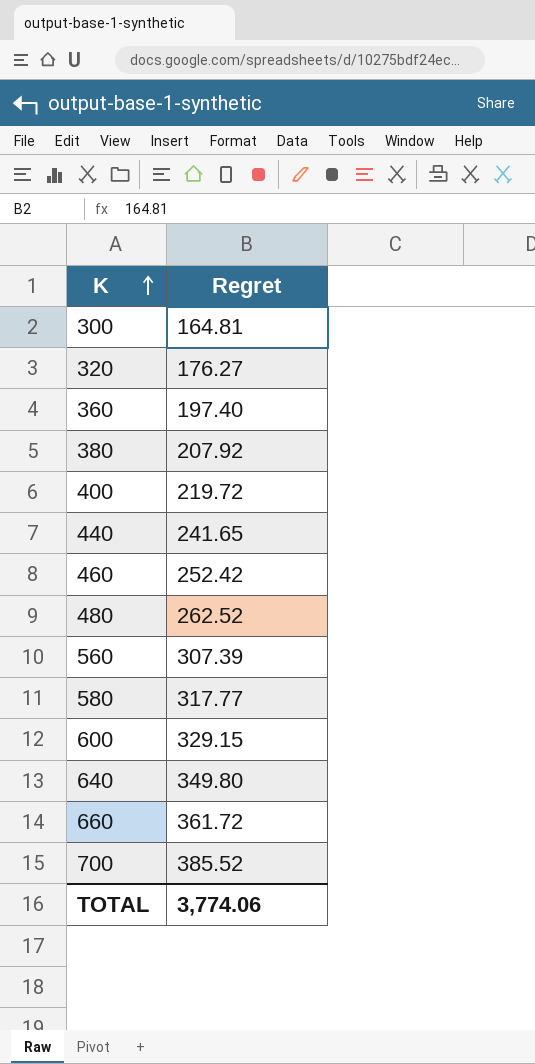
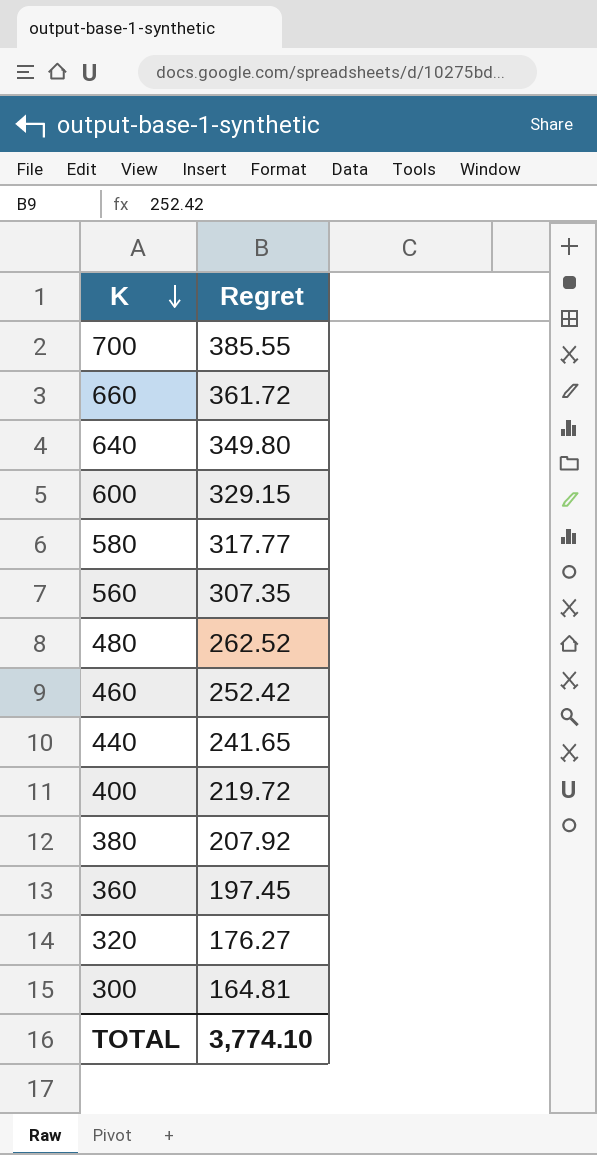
row order: K ascending -> K descending
700 | Regret: 385.52 -> 385.55
560 | Regret: 307.39 -> 307.35
360 | Regret: 197.40 -> 197.45
TOTAL | Regret: 3,774.06 -> 3,774.10

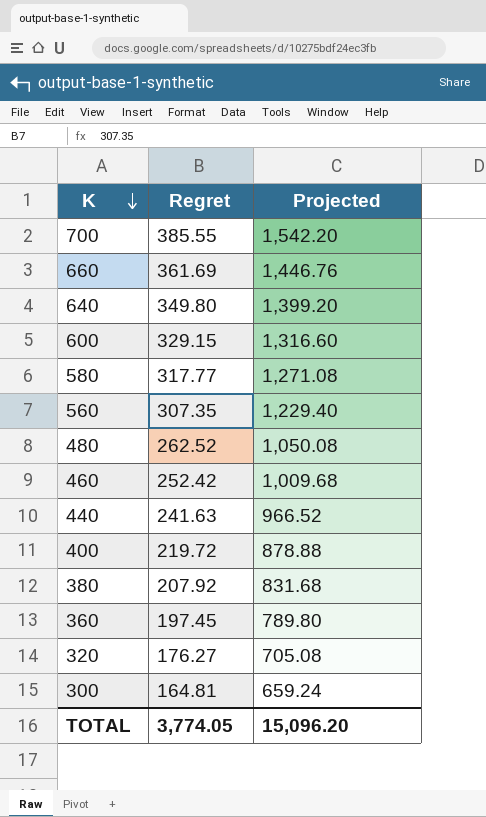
column Projected | formula: none -> [Regret] * 4
660 | Regret: 361.72 -> 361.69
440 | Regret: 241.65 -> 241.63
TOTAL | Regret: 3,774.10 -> 3,774.05

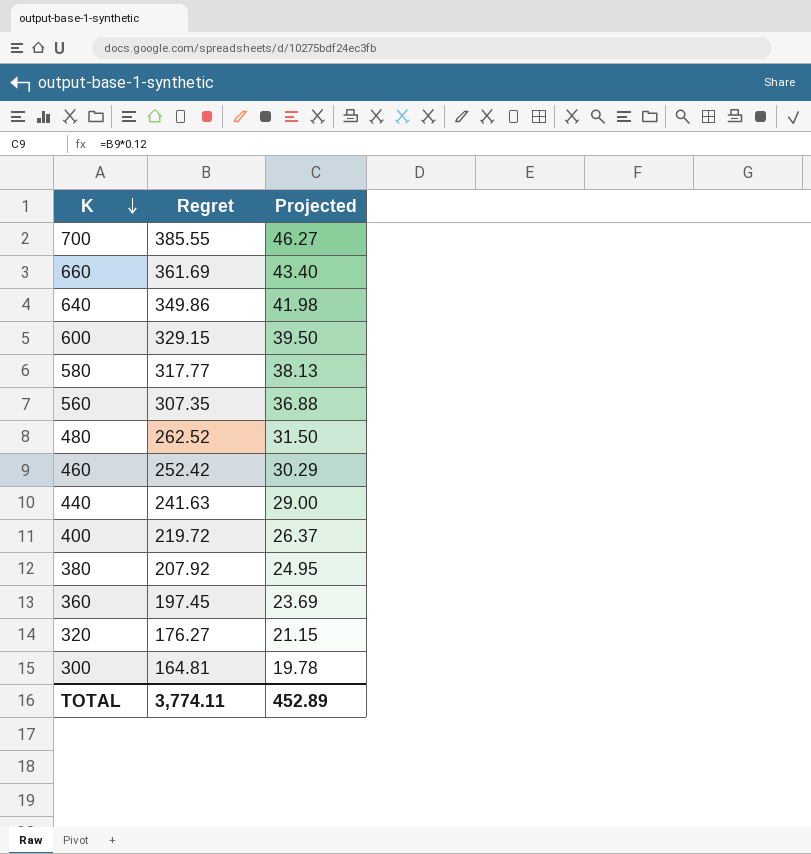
column Projected | formula: [Regret] * 4 -> [Regret] * 0.12
640 | Regret: 349.80 -> 349.86
TOTAL | Regret: 3,774.05 -> 3,774.11
TOTAL | Projected: 15,096.20 -> 452.89

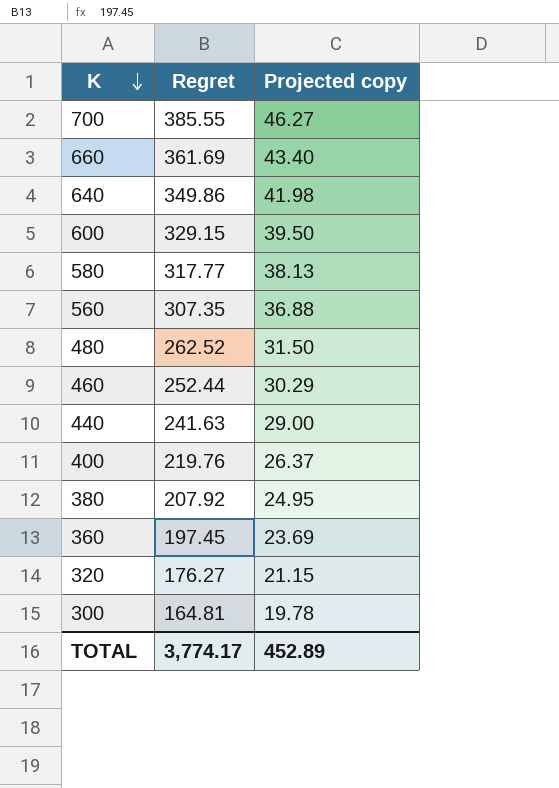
column name: Projected -> Projected copy
460 | Regret: 252.42 -> 252.44
400 | Regret: 219.72 -> 219.76
TOTAL | Regret: 3,774.11 -> 3,774.17

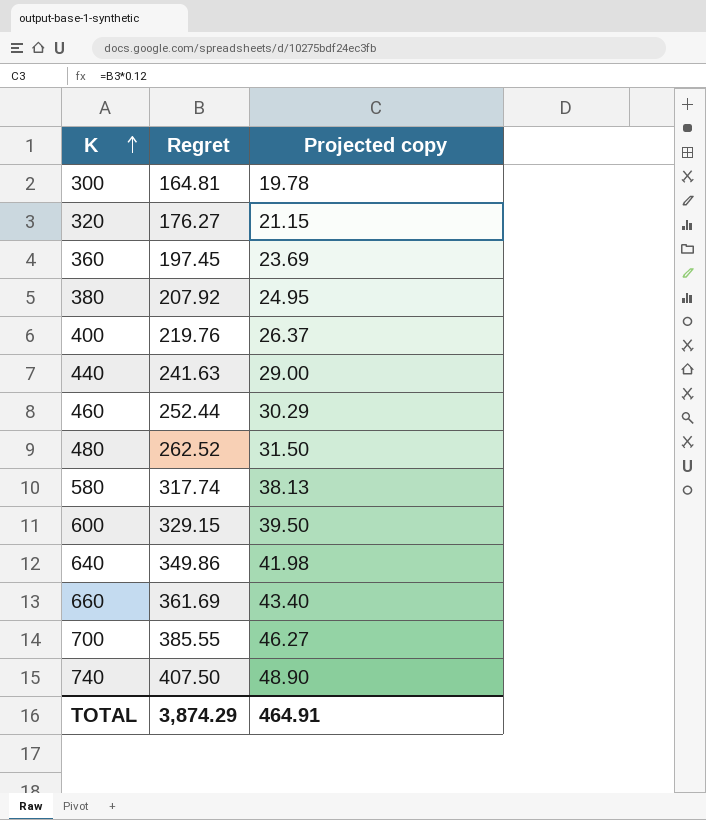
row order: K descending -> K ascending
row 560: 307.35 | 36.88 -> none
580 | Regret: 317.77 -> 317.74
row 740: none -> 407.50 | 48.90
TOTAL | Regret: 3,774.17 -> 3,874.29
TOTAL | Projected copy: 452.89 -> 464.91

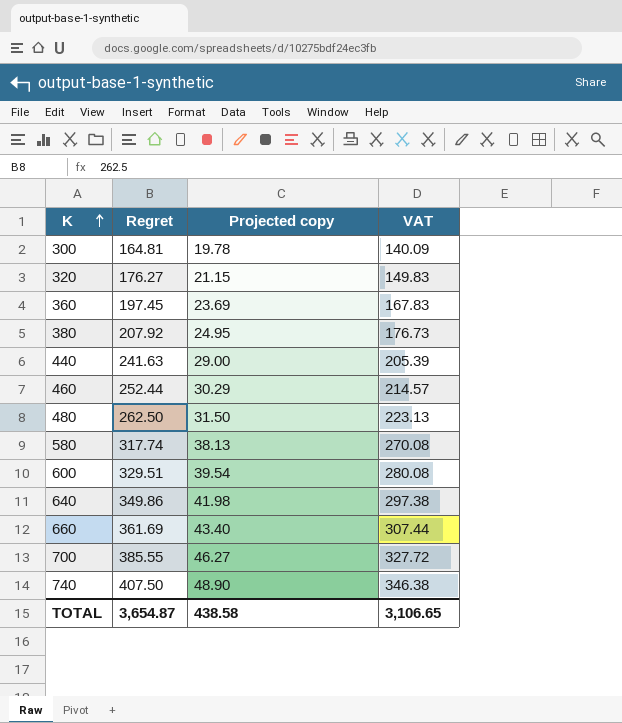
column VAT | formula: none -> [Regret] * 0.85
row 400: 219.76 | 26.37 -> none
480 | Regret: 262.52 -> 262.50
600 | Regret: 329.15 -> 329.51
600 | Projected copy: 39.50 -> 39.54
TOTAL | Regret: 3,874.29 -> 3,654.87
TOTAL | Projected copy: 464.91 -> 438.58

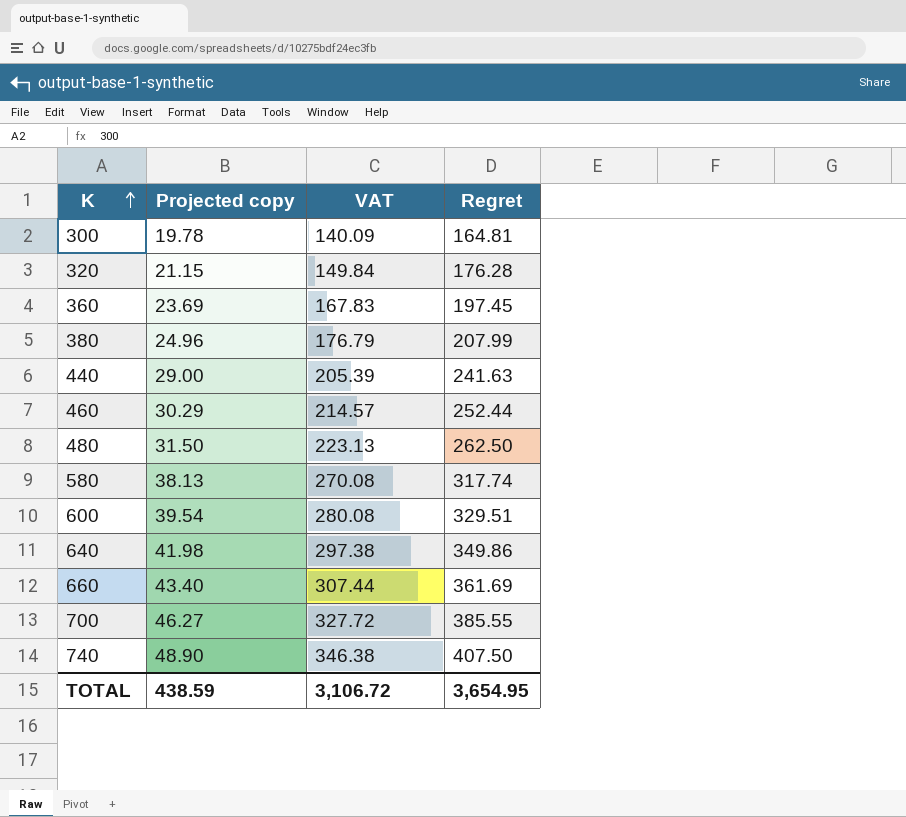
column Regret | position: 2 -> 4
320 | VAT: 149.83 -> 149.84
320 | Regret: 176.27 -> 176.28
380 | Projected copy: 24.95 -> 24.96
380 | VAT: 176.73 -> 176.79
380 | Regret: 207.92 -> 207.99
TOTAL | Projected copy: 438.58 -> 438.59
TOTAL | VAT: 3,106.65 -> 3,106.72
TOTAL | Regret: 3,654.87 -> 3,654.95

